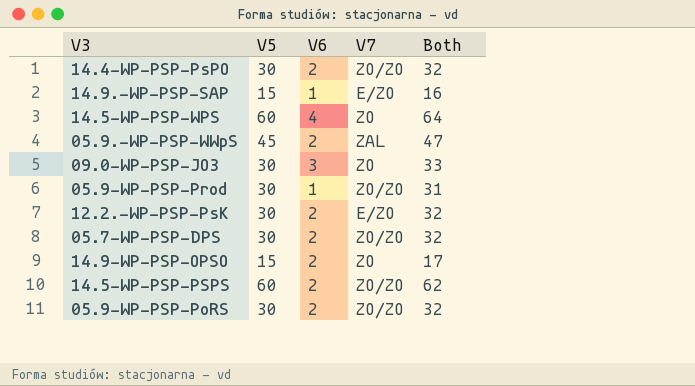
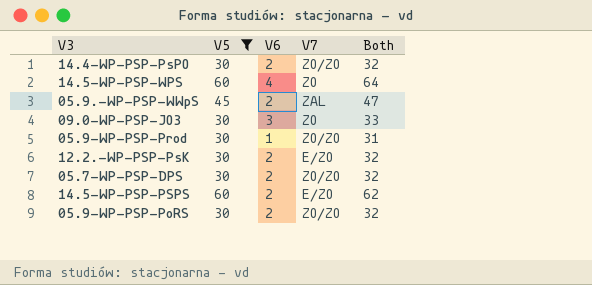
filter: none -> V5 != 15
14.5-WP-PSP-PSPS | V7: ZO/ZO -> E/ZO

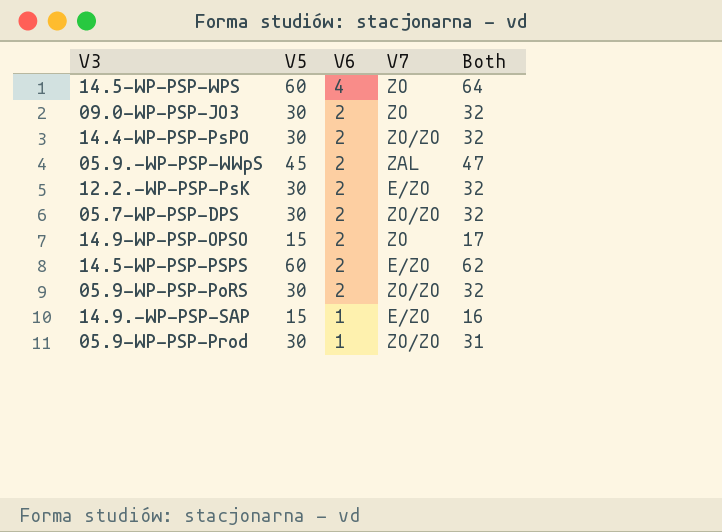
filter: V5 != 15 -> none
row order: none -> V6 descending
09.0-WP-PSP-JO3 | V6: 3 -> 2
09.0-WP-PSP-JO3 | Both: 33 -> 32

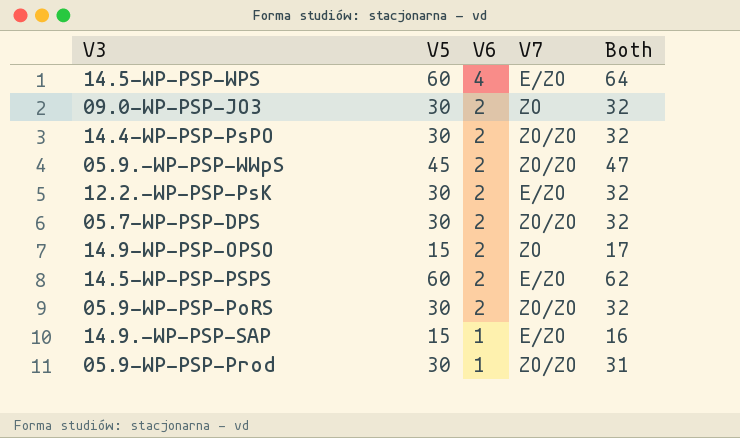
14.5-WP-PSP-WPS | V7: ZO -> E/ZO
05.9.-WP-PSP-WWpS | V7: ZAL -> ZO/ZO

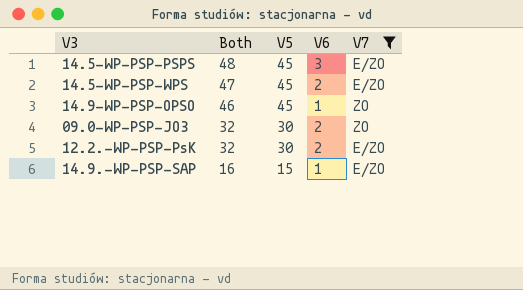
filter: none -> V7 != ZO/ZO
row order: V6 descending -> Both descending
column Both | position: 5 -> 2
14.5-WP-PSP-PSPS | Both: 62 -> 48
14.5-WP-PSP-PSPS | V5: 60 -> 45
14.5-WP-PSP-PSPS | V6: 2 -> 3
14.5-WP-PSP-WPS | Both: 64 -> 47
14.5-WP-PSP-WPS | V5: 60 -> 45
14.5-WP-PSP-WPS | V6: 4 -> 2
14.9-WP-PSP-OPSO | Both: 17 -> 46
14.9-WP-PSP-OPSO | V5: 15 -> 45
14.9-WP-PSP-OPSO | V6: 2 -> 1

